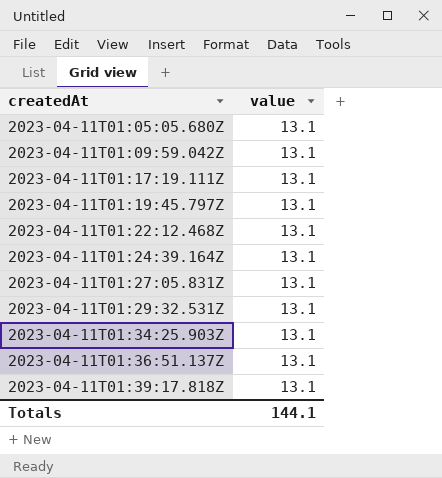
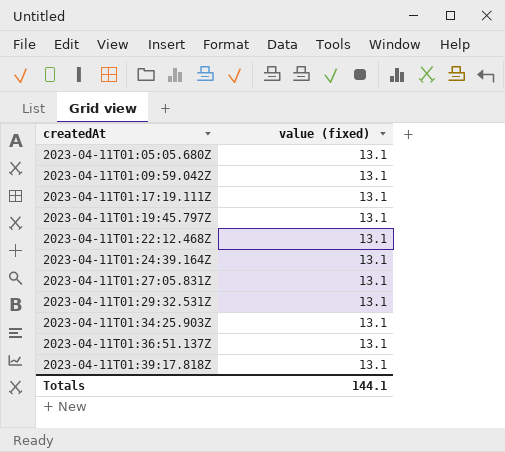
column name: value -> value (fixed)

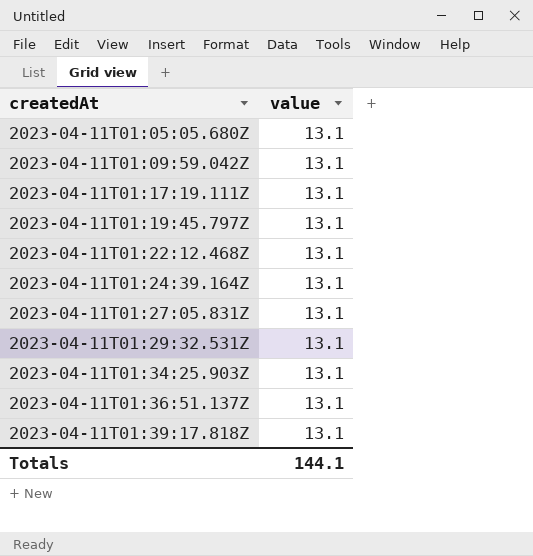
column name: value (fixed) -> value

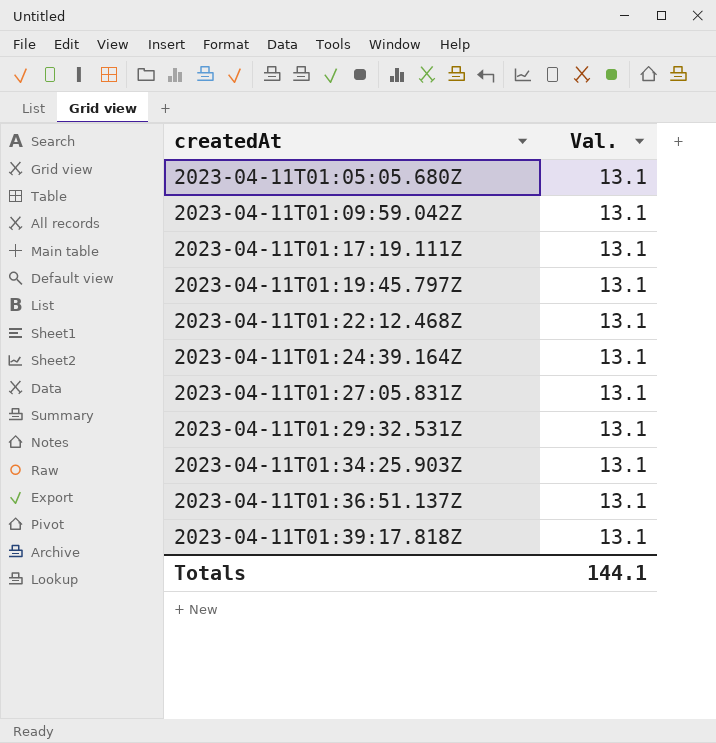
column name: value -> Val.

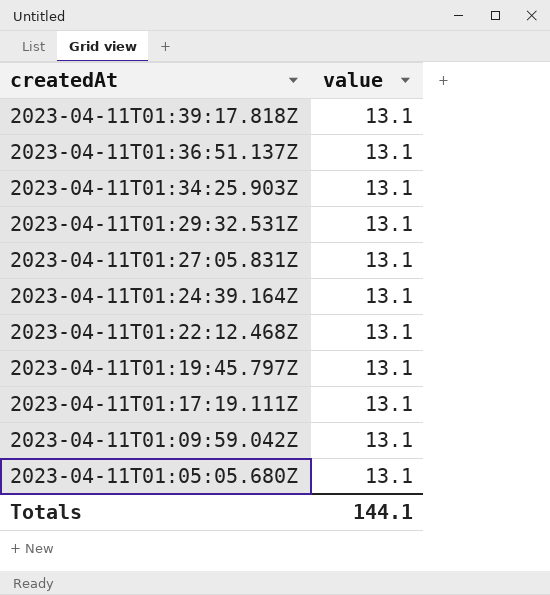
row order: createdAt ascending -> createdAt descending
column name: Val. -> value

